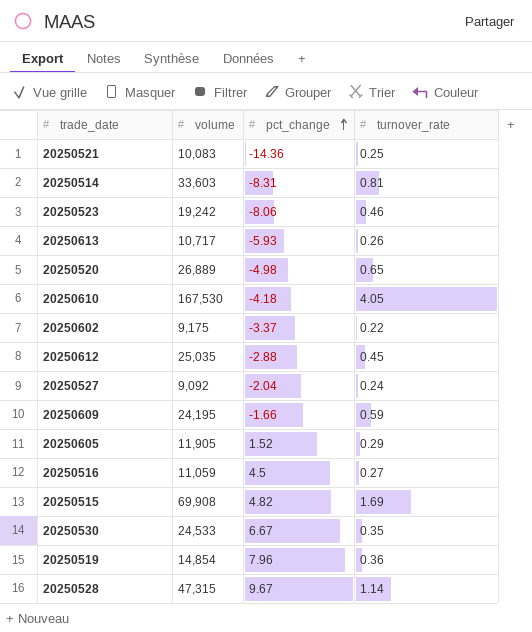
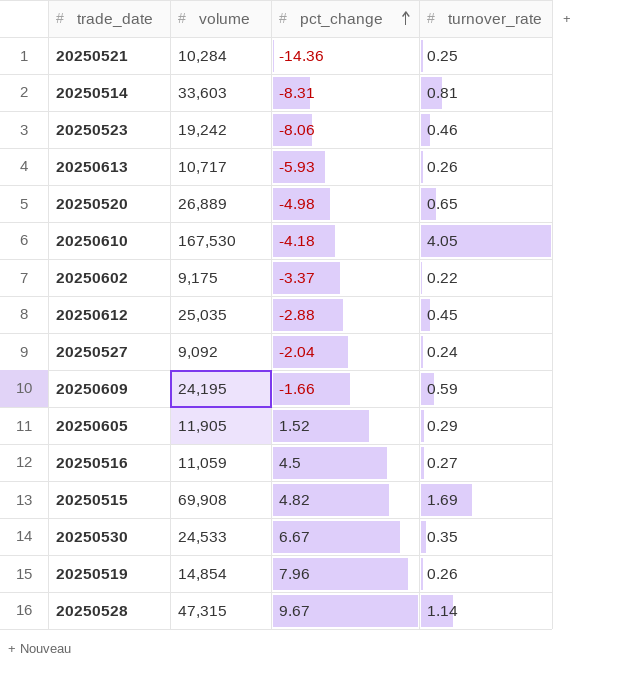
20250521 | volume: 10,083 -> 10,284
20250519 | turnover_rate: 0.36 -> 0.26

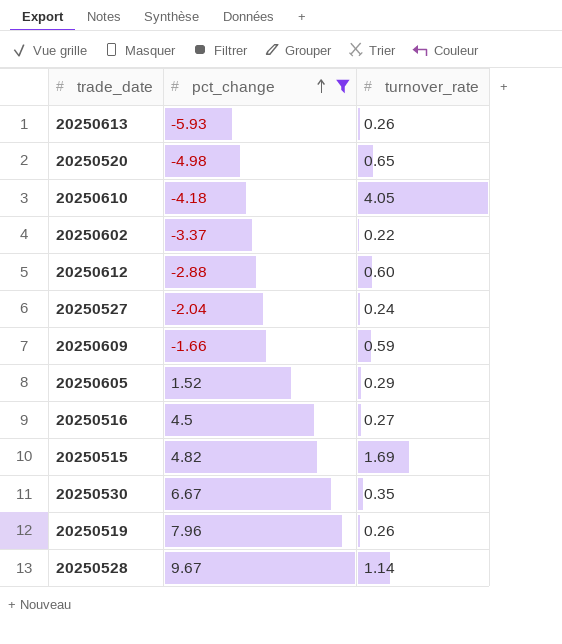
filter: none -> pct_change >= -5.93
column volume | position: 2 -> none
20250612 | turnover_rate: 0.45 -> 0.60

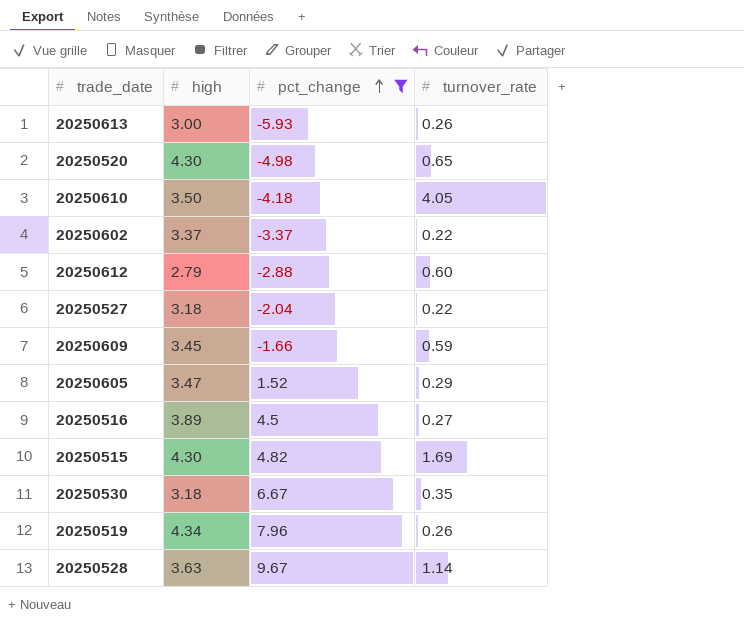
column high | position: none -> 2
20250527 | turnover_rate: 0.24 -> 0.22

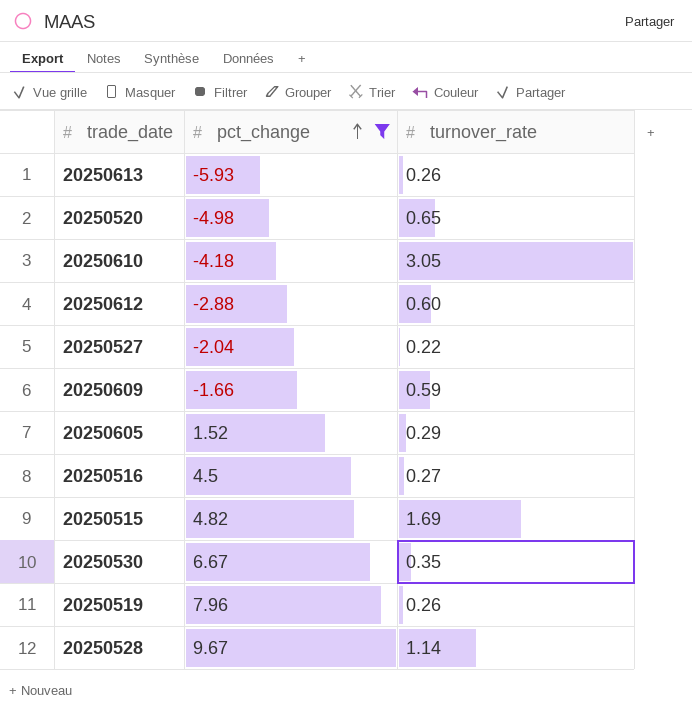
column high | position: 2 -> none
row 20250602: 3.37 | -3.37 | 0.22 -> none
20250610 | turnover_rate: 4.05 -> 3.05

